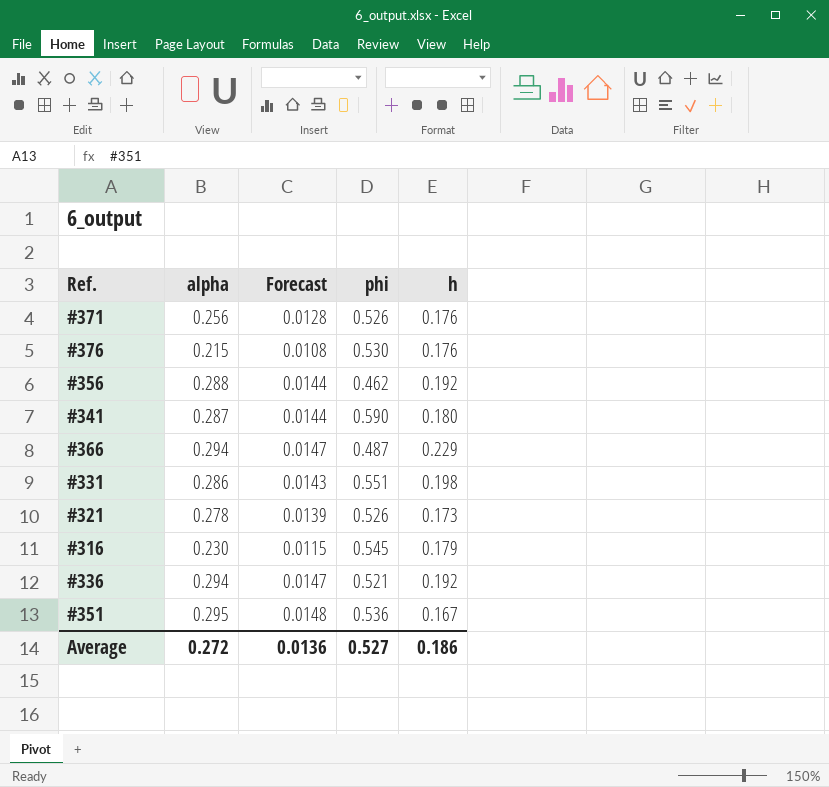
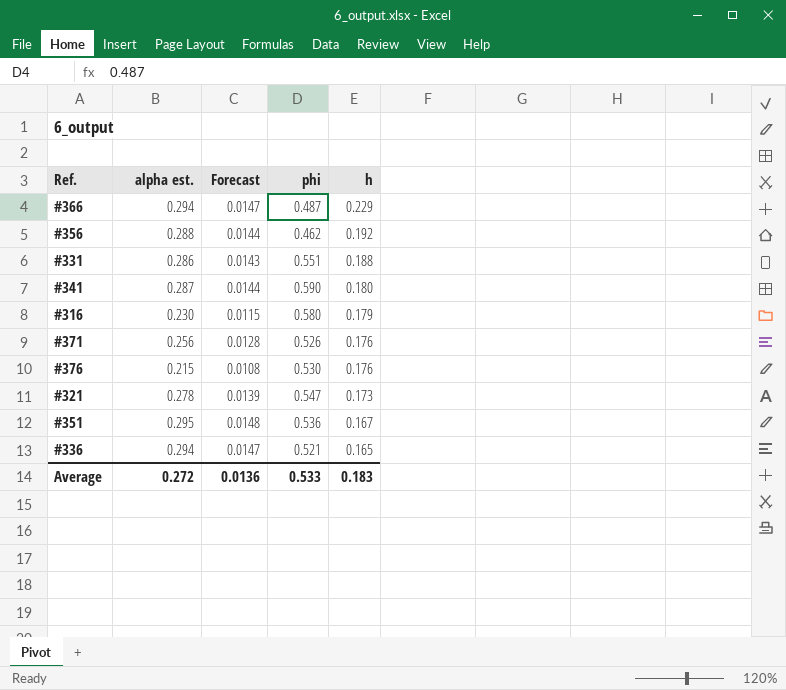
row order: none -> h descending
column name: alpha -> alpha est.
#331 | h: 0.198 -> 0.188
#316 | phi: 0.545 -> 0.580
#321 | phi: 0.526 -> 0.547
#336 | h: 0.192 -> 0.165
Average | phi: 0.527 -> 0.533
Average | h: 0.186 -> 0.183

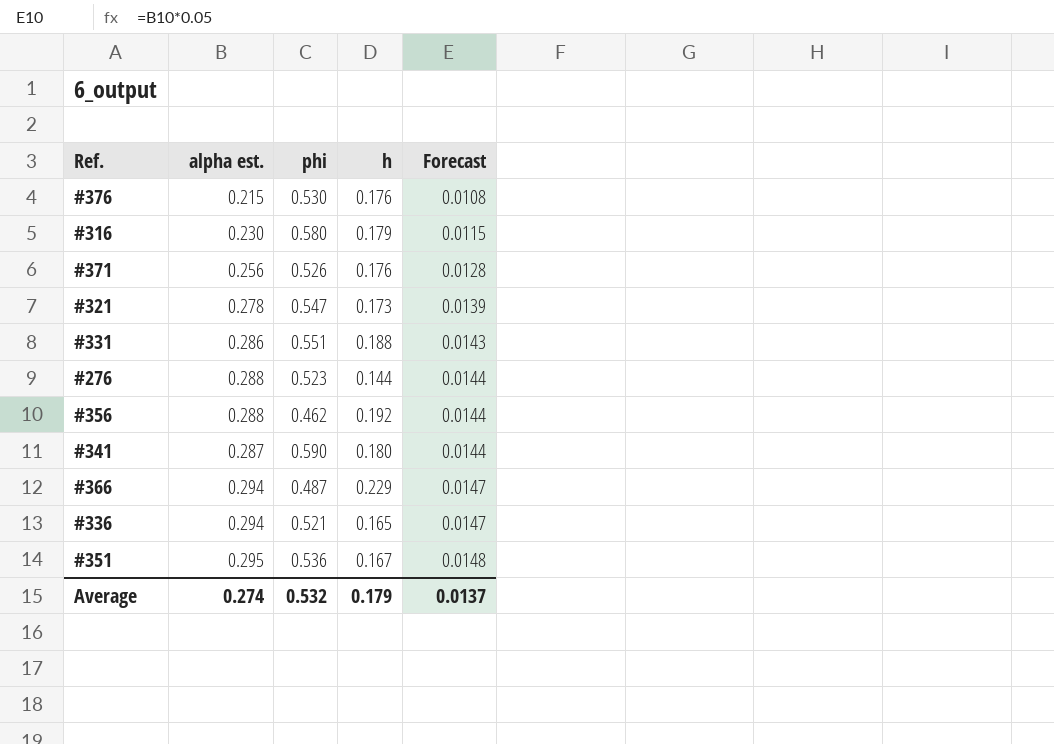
row order: h descending -> Forecast ascending
column Forecast | position: 3 -> 5
row #276: none -> 0.288 | 0.523 | 0.144 | 0.0144
Average | alpha est.: 0.272 -> 0.274
Average | phi: 0.533 -> 0.532
Average | h: 0.183 -> 0.179
Average | Forecast: 0.0136 -> 0.0137

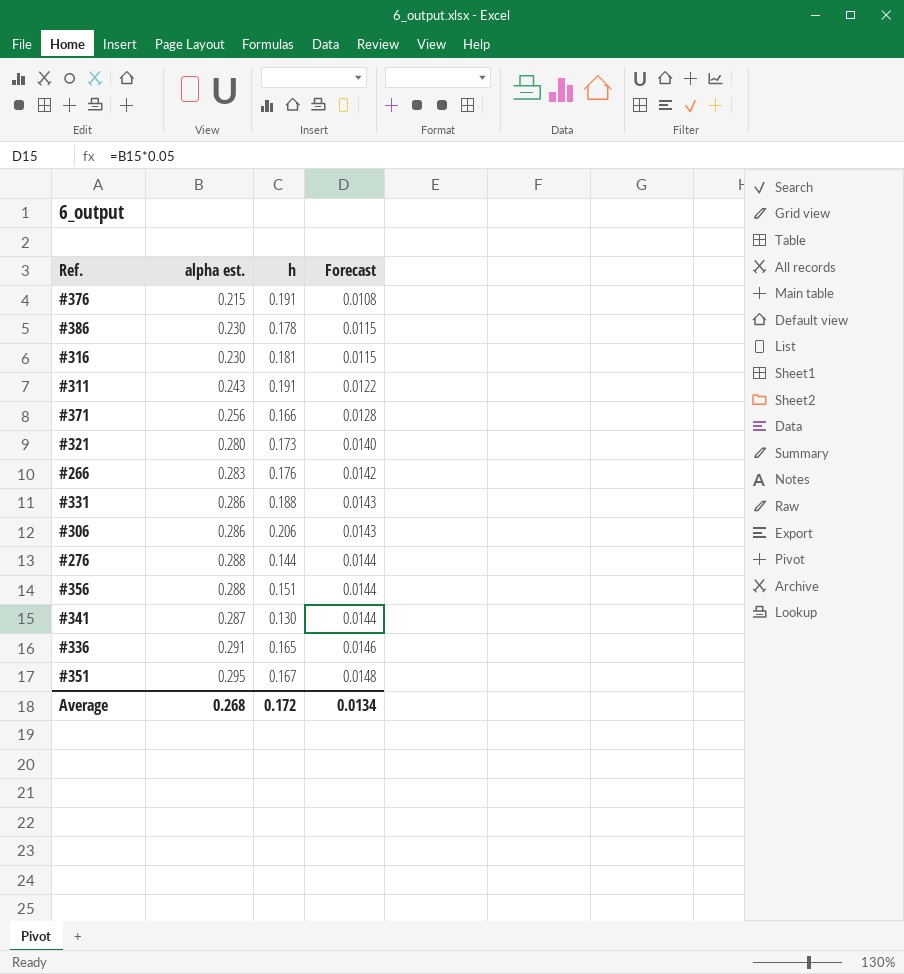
column phi | position: 3 -> none
row #366: 0.294 | 0.487 | 0.229 | 0.0147 -> none
#376 | h: 0.176 -> 0.191
row #386: none -> 0.230 | 0.178 | 0.0115
#316 | h: 0.179 -> 0.181
row #311: none -> 0.243 | 0.191 | 0.0122
#371 | h: 0.176 -> 0.166
#321 | alpha est.: 0.278 -> 0.280
#321 | Forecast: 0.0139 -> 0.0140
row #266: none -> 0.283 | 0.176 | 0.0142
row #306: none -> 0.286 | 0.206 | 0.0143
#356 | h: 0.192 -> 0.151
#341 | h: 0.180 -> 0.130
#336 | alpha est.: 0.294 -> 0.291
#336 | Forecast: 0.0147 -> 0.0146
Average | alpha est.: 0.274 -> 0.268
Average | h: 0.179 -> 0.172
Average | Forecast: 0.0137 -> 0.0134

